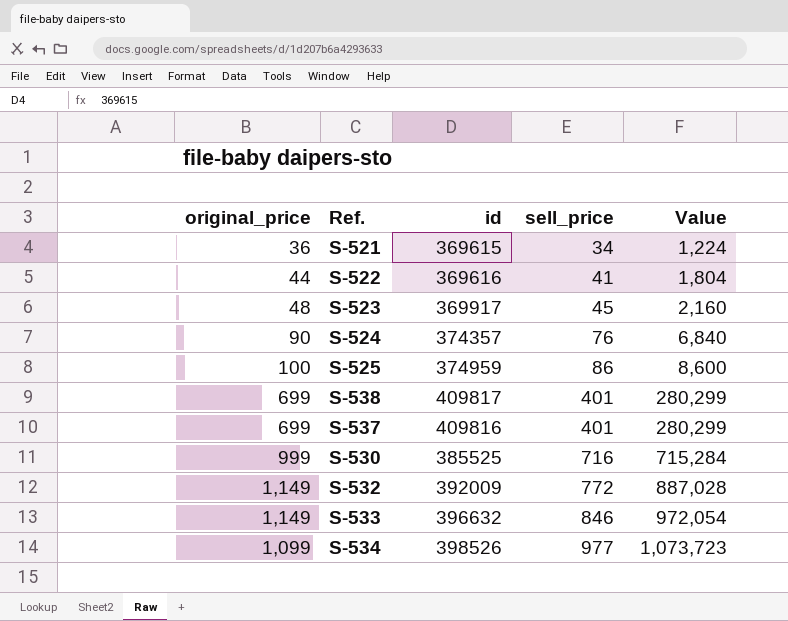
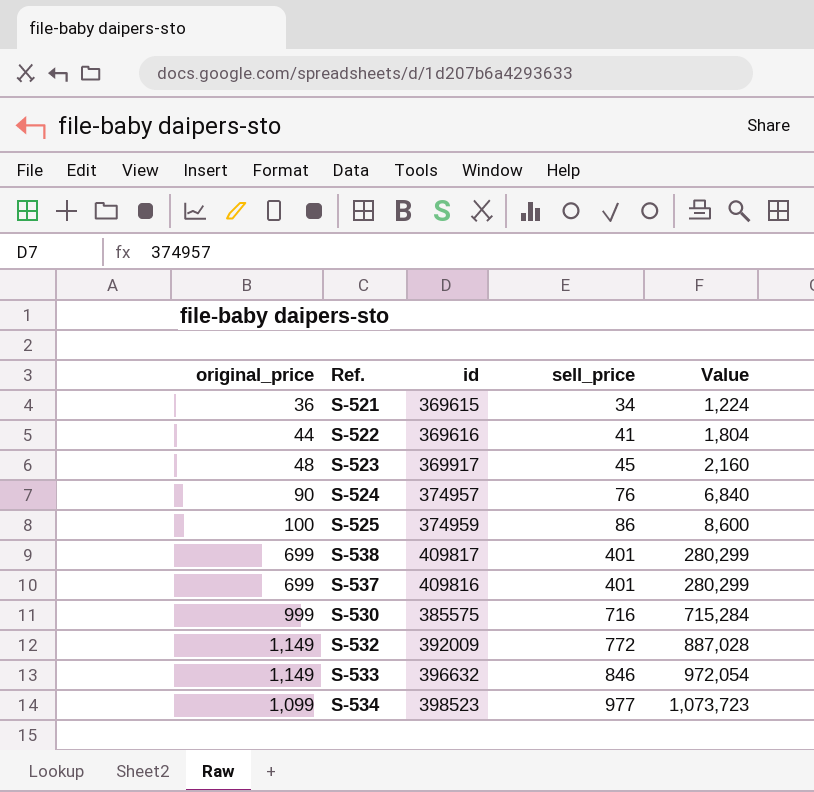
S-524 | id: 374357 -> 374957
S-530 | id: 385525 -> 385575
S-534 | id: 398526 -> 398523

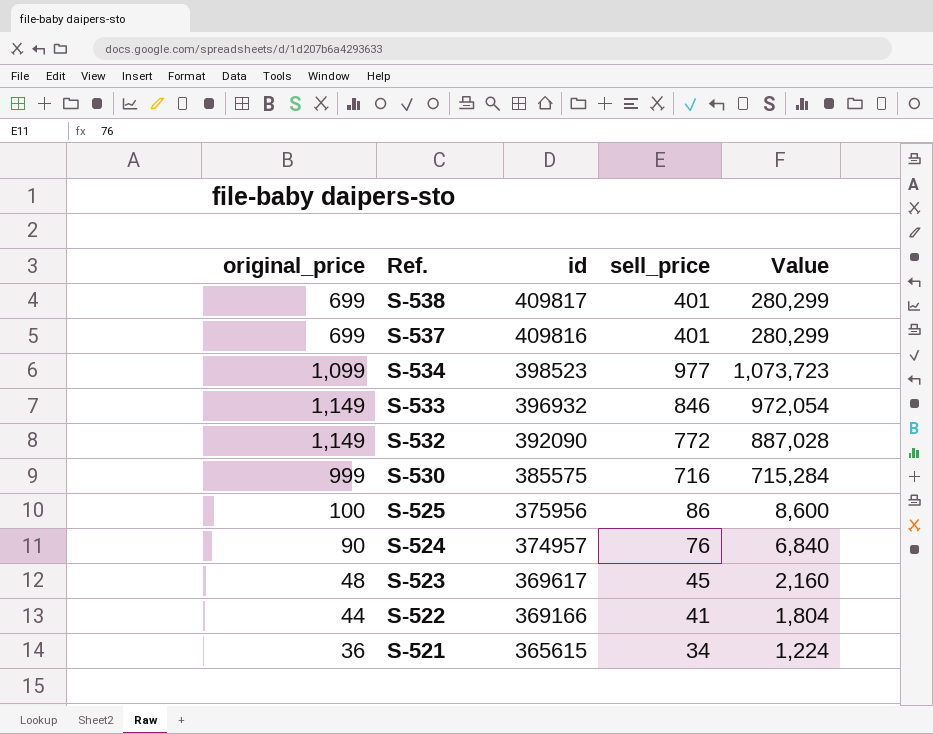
row order: sell_price ascending -> Ref. descending
S-533 | id: 396632 -> 396932
S-532 | id: 392009 -> 392090
S-525 | id: 374959 -> 375956
S-523 | id: 369917 -> 369617
S-522 | id: 369616 -> 369166
S-521 | id: 369615 -> 365615

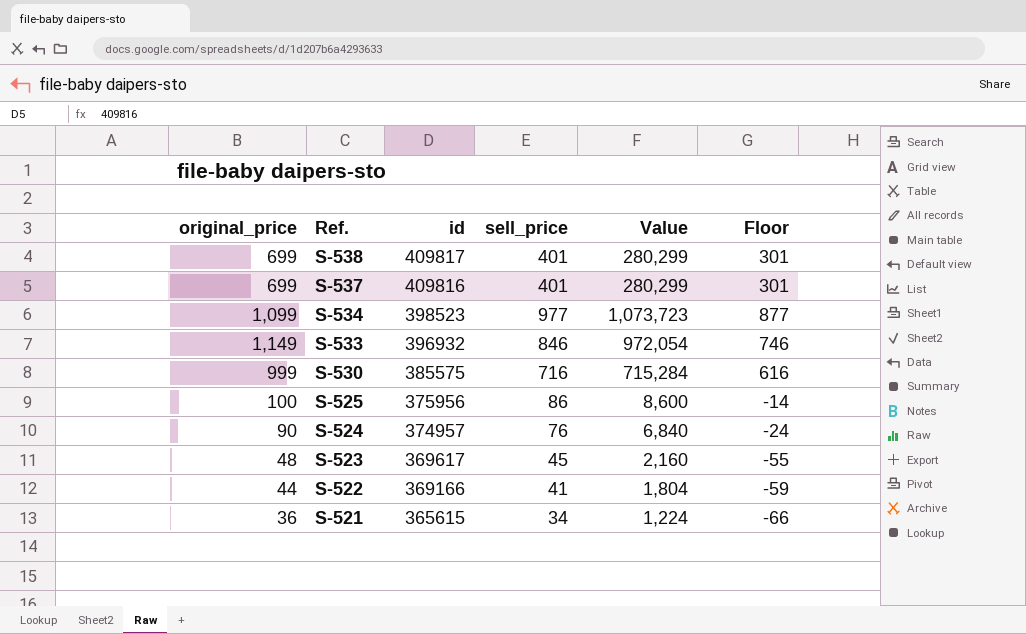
column Floor | formula: none -> [sell_price] - 100
row S-532: 1,149 | 392090 | 772 | 887,028 -> none

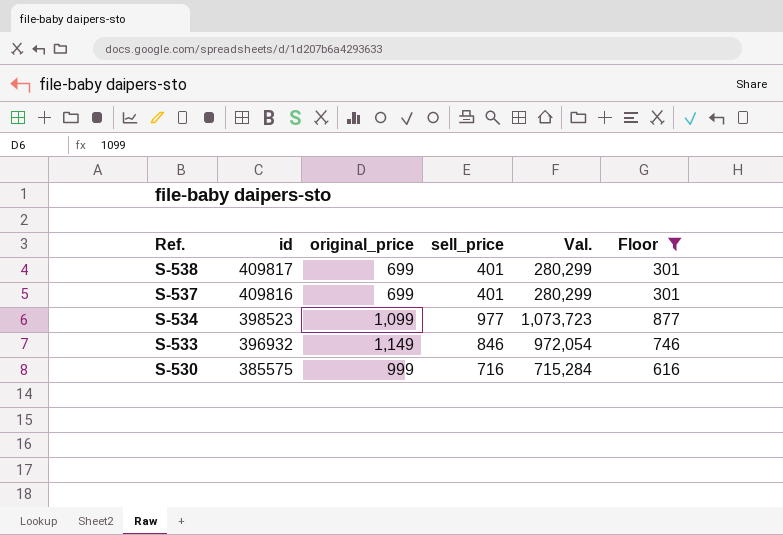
filter: none -> Floor >= 301
column original_price | position: 1 -> 3
column name: Value -> Val.

